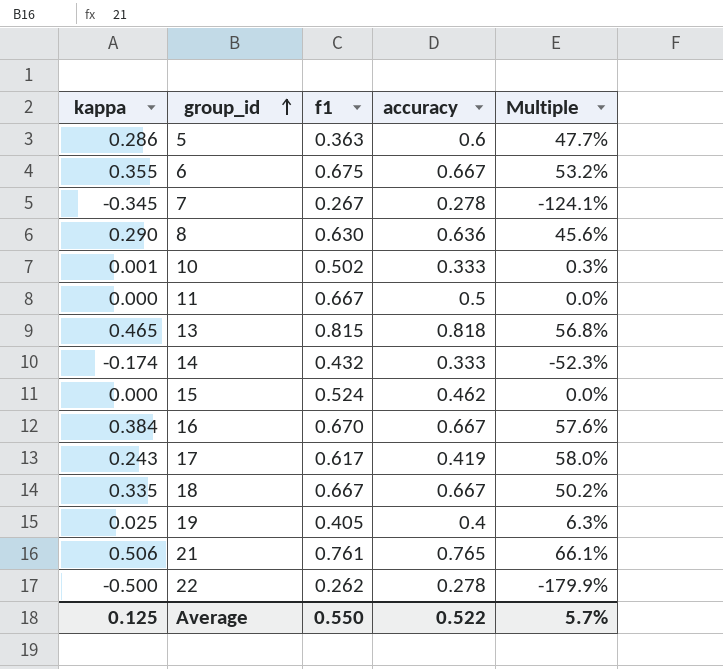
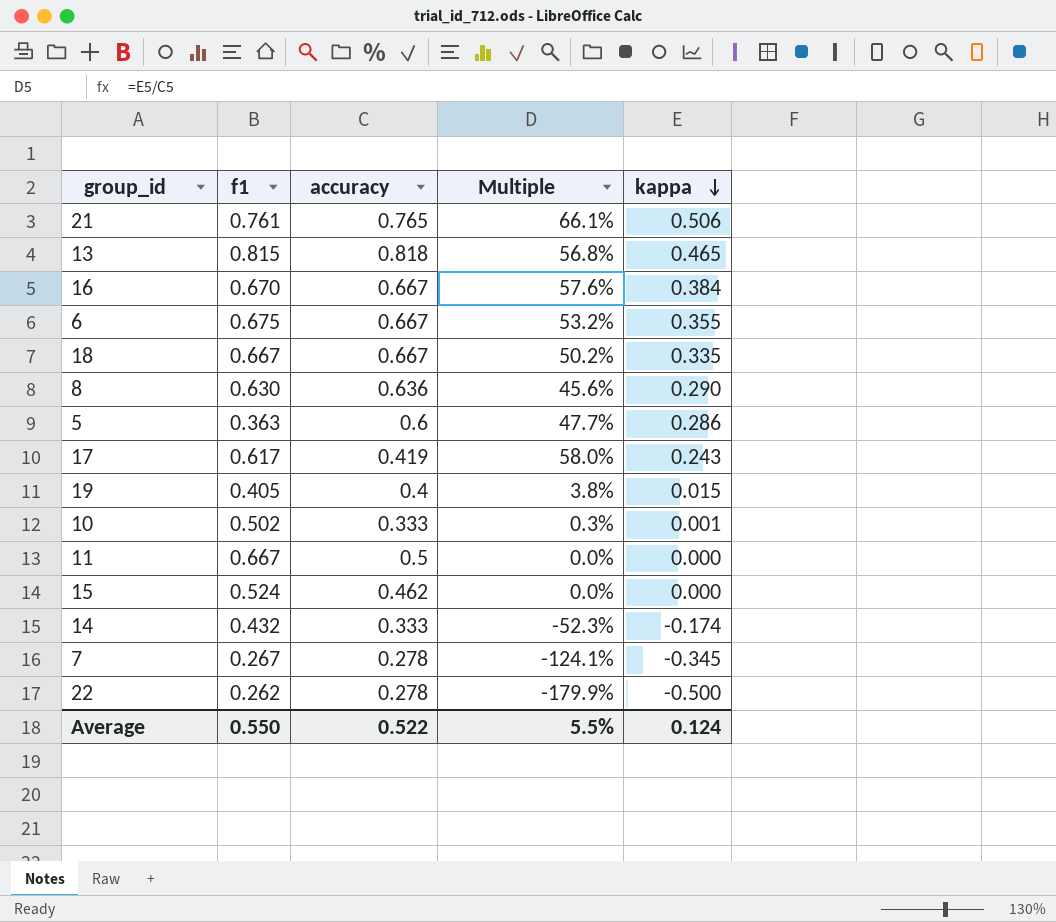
row order: group_id ascending -> kappa descending
column kappa | position: 1 -> 5
19 | Multiple: 6.3% -> 3.8%
19 | kappa: 0.025 -> 0.015
Average | Multiple: 5.7% -> 5.5%
Average | kappa: 0.125 -> 0.124

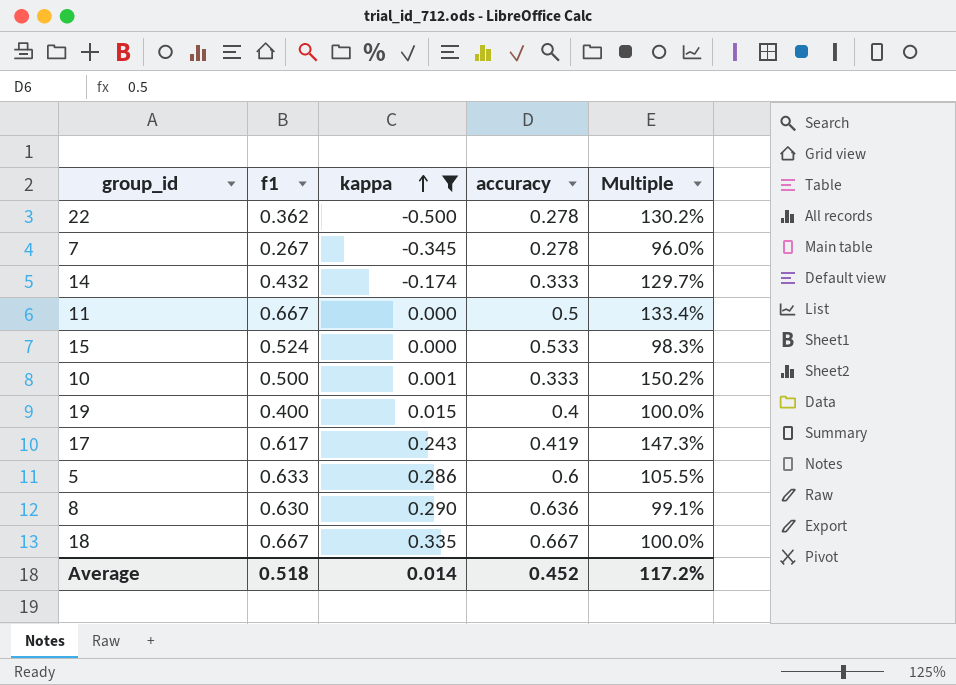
filter: none -> kappa <= 0.335
row order: kappa descending -> kappa ascending
column kappa | position: 5 -> 3
column Multiple | formula: [kappa] / [accuracy] -> [f1] / [accuracy]
22 | f1: 0.262 -> 0.362
15 | accuracy: 0.462 -> 0.533
10 | f1: 0.502 -> 0.500
19 | f1: 0.405 -> 0.400
5 | f1: 0.363 -> 0.633
Average | f1: 0.550 -> 0.518
Average | kappa: 0.124 -> 0.014
Average | accuracy: 0.522 -> 0.452
Average | Multiple: 5.5% -> 117.2%

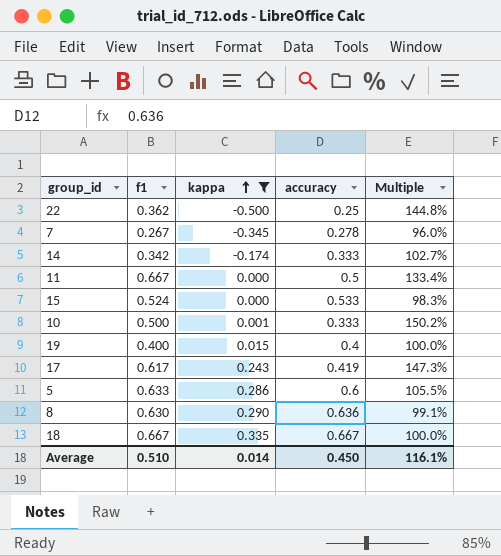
22 | accuracy: 0.278 -> 0.25
22 | Multiple: 130.2% -> 144.8%
14 | f1: 0.432 -> 0.342
14 | Multiple: 129.7% -> 102.7%
Average | f1: 0.518 -> 0.510
Average | accuracy: 0.452 -> 0.450
Average | Multiple: 117.2% -> 116.1%

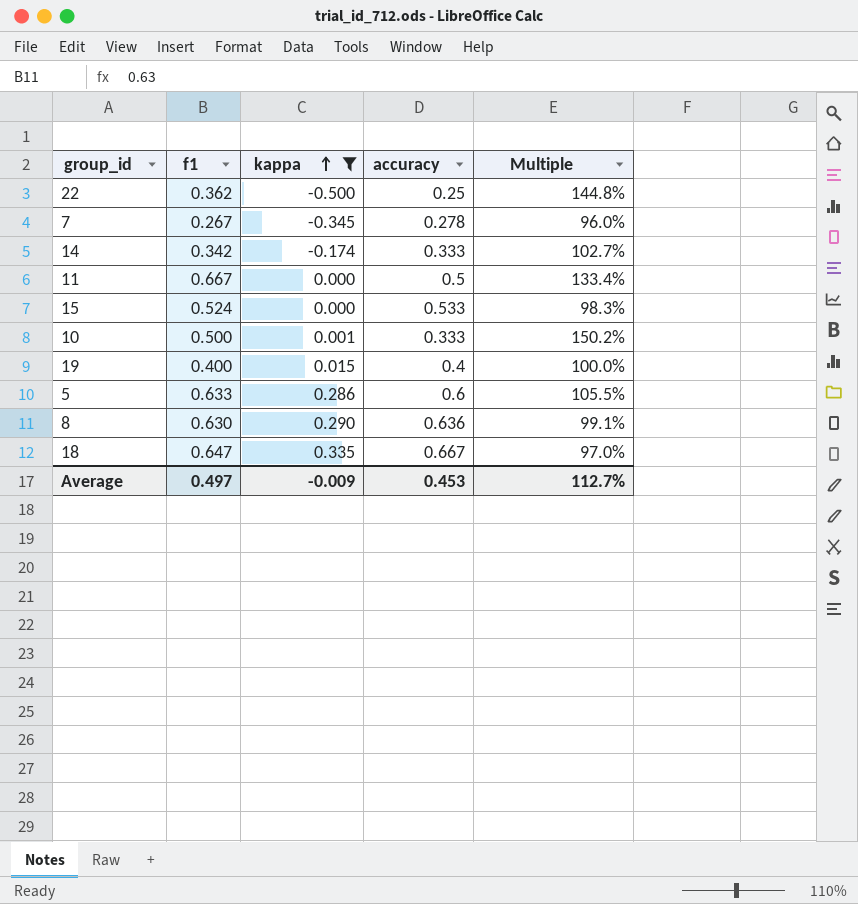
row 17: 0.617 | 0.243 | 0.419 | 147.3% -> none
18 | f1: 0.667 -> 0.647
18 | Multiple: 100.0% -> 97.0%
Average | f1: 0.510 -> 0.497
Average | kappa: 0.014 -> -0.009
Average | accuracy: 0.450 -> 0.453
Average | Multiple: 116.1% -> 112.7%

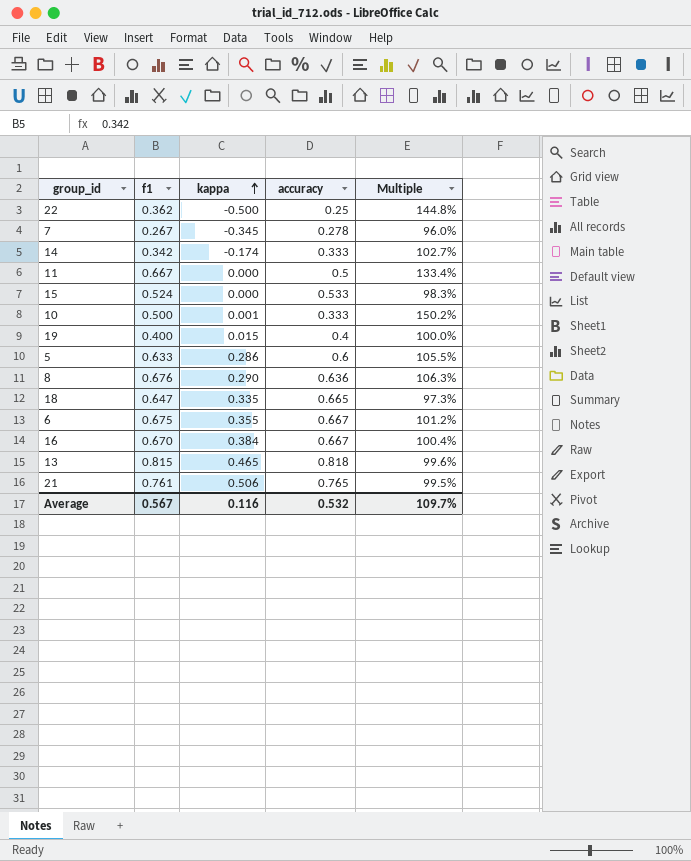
filter: kappa <= 0.335 -> none
8 | f1: 0.630 -> 0.676
8 | Multiple: 99.1% -> 106.3%
18 | accuracy: 0.667 -> 0.665
18 | Multiple: 97.0% -> 97.3%
Average | f1: 0.497 -> 0.567
Average | kappa: -0.009 -> 0.116
Average | accuracy: 0.453 -> 0.532
Average | Multiple: 112.7% -> 109.7%

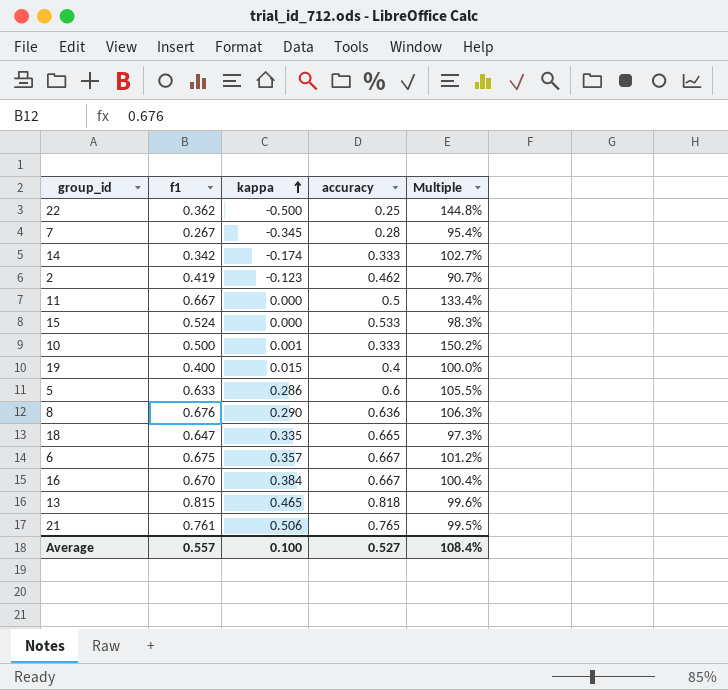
7 | accuracy: 0.278 -> 0.28
7 | Multiple: 96.0% -> 95.4%
row 2: none -> 0.419 | -0.123 | 0.462 | 90.7%
6 | kappa: 0.355 -> 0.357
Average | f1: 0.567 -> 0.557
Average | kappa: 0.116 -> 0.100
Average | accuracy: 0.532 -> 0.527
Average | Multiple: 109.7% -> 108.4%

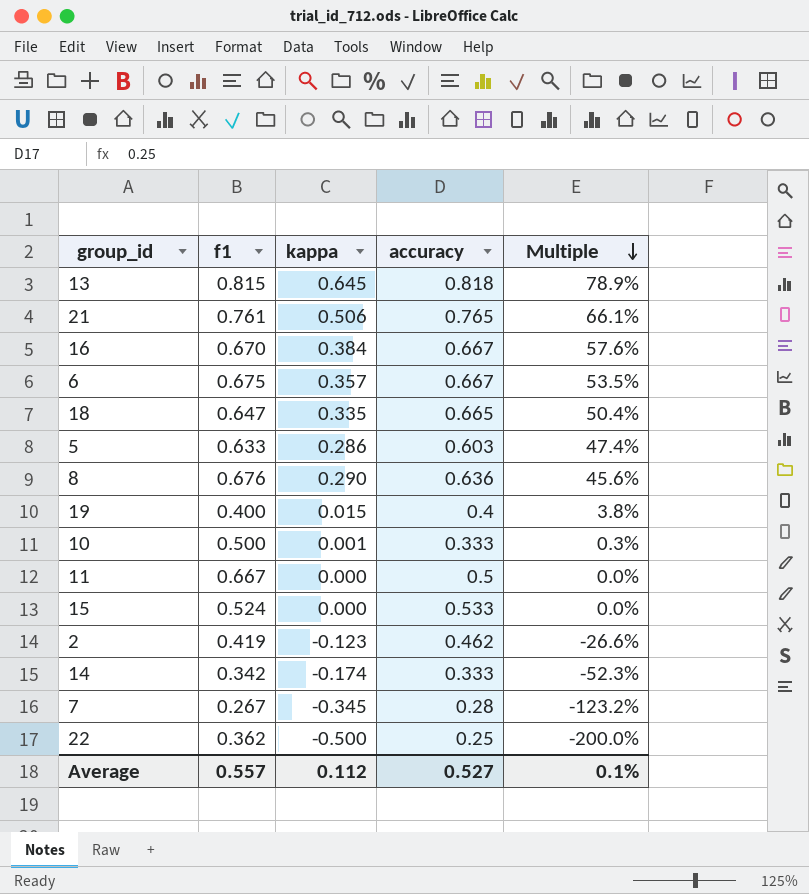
row order: kappa ascending -> Multiple descending
column Multiple | formula: [f1] / [accuracy] -> [kappa] / [accuracy]
13 | kappa: 0.465 -> 0.645
5 | accuracy: 0.6 -> 0.603
Average | kappa: 0.100 -> 0.112
Average | Multiple: 108.4% -> 0.1%

